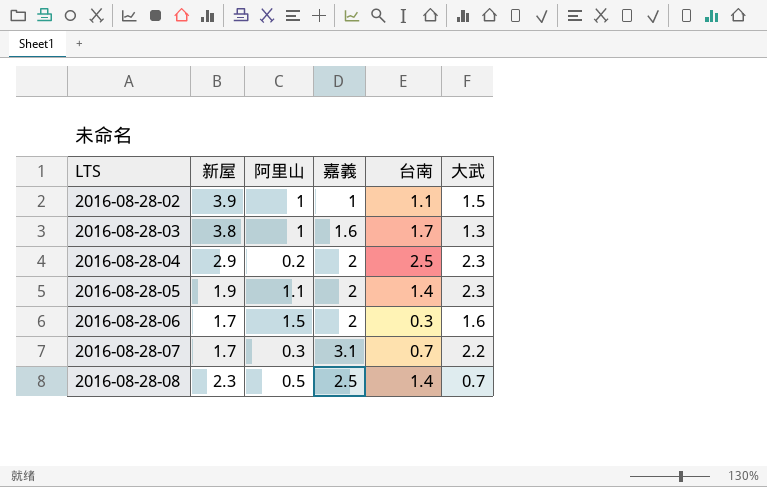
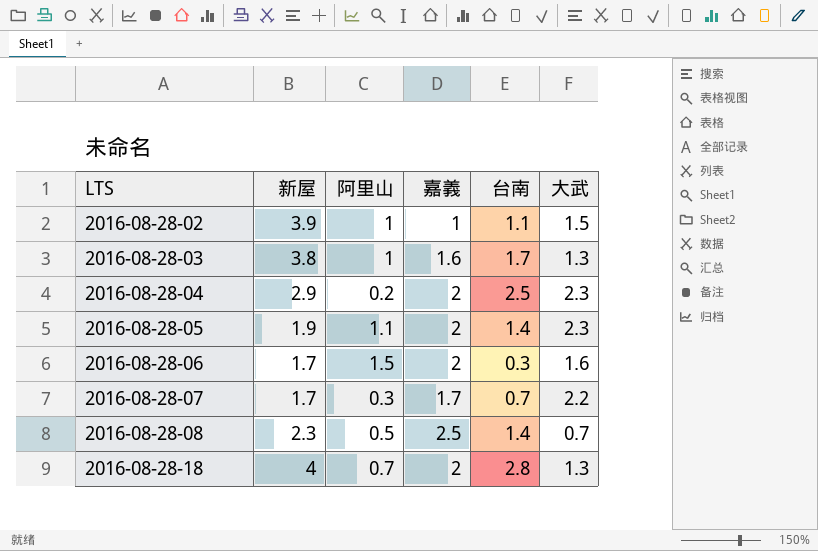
2016-08-28-07 | 嘉義: 3.1 -> 1.7
row 2016-08-28-18: none -> 4 | 0.7 | 2 | 2.8 | 1.3

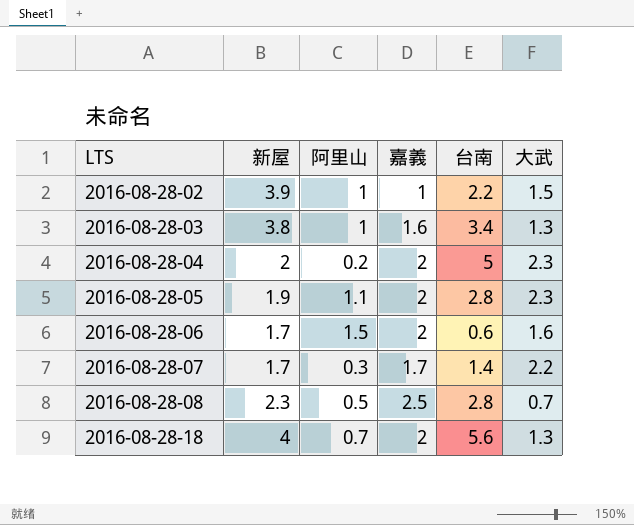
2016-08-28-02 | 台南: 1.1 -> 2.2
2016-08-28-03 | 台南: 1.7 -> 3.4
2016-08-28-04 | 新屋: 2.9 -> 2
2016-08-28-04 | 台南: 2.5 -> 5
2016-08-28-05 | 台南: 1.4 -> 2.8
2016-08-28-06 | 台南: 0.3 -> 0.6
2016-08-28-07 | 台南: 0.7 -> 1.4
2016-08-28-08 | 台南: 1.4 -> 2.8
2016-08-28-18 | 台南: 2.8 -> 5.6

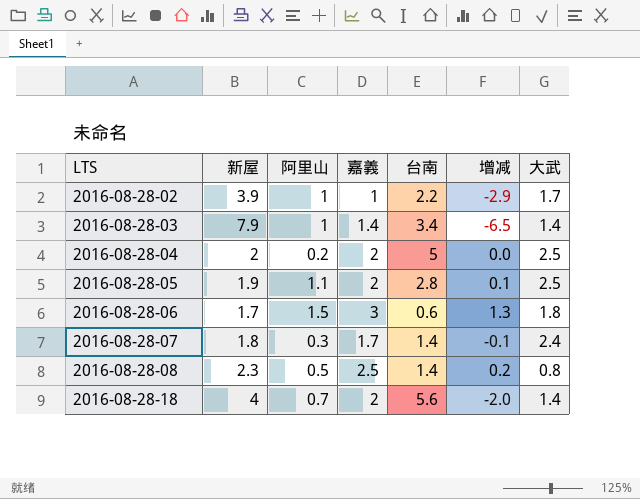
column 增减 | formula: none -> [嘉義] - [新屋]
2016-08-28-02 | 大武: 1.5 -> 1.7
2016-08-28-03 | 新屋: 3.8 -> 7.9
2016-08-28-03 | 嘉義: 1.6 -> 1.4
2016-08-28-03 | 大武: 1.3 -> 1.4
2016-08-28-04 | 大武: 2.3 -> 2.5
2016-08-28-05 | 大武: 2.3 -> 2.5
2016-08-28-06 | 嘉義: 2 -> 3
2016-08-28-06 | 大武: 1.6 -> 1.8
2016-08-28-07 | 新屋: 1.7 -> 1.8
2016-08-28-07 | 大武: 2.2 -> 2.4
2016-08-28-08 | 台南: 2.8 -> 1.4
2016-08-28-08 | 大武: 0.7 -> 0.8
2016-08-28-18 | 大武: 1.3 -> 1.4

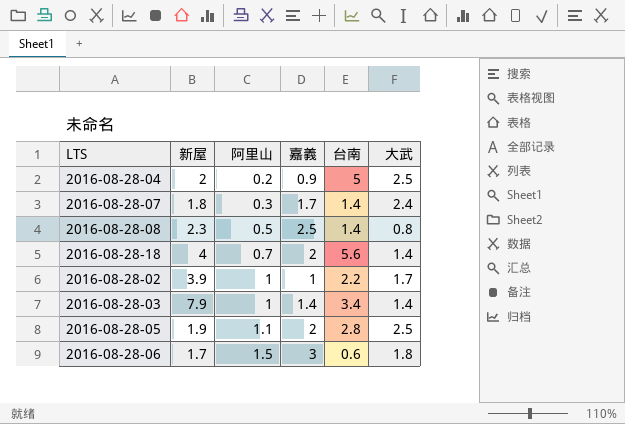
row order: LTS ascending -> 阿里山 ascending
column 增减 | formula: [嘉義] - [新屋] -> none
2016-08-28-04 | 嘉義: 2 -> 0.9

